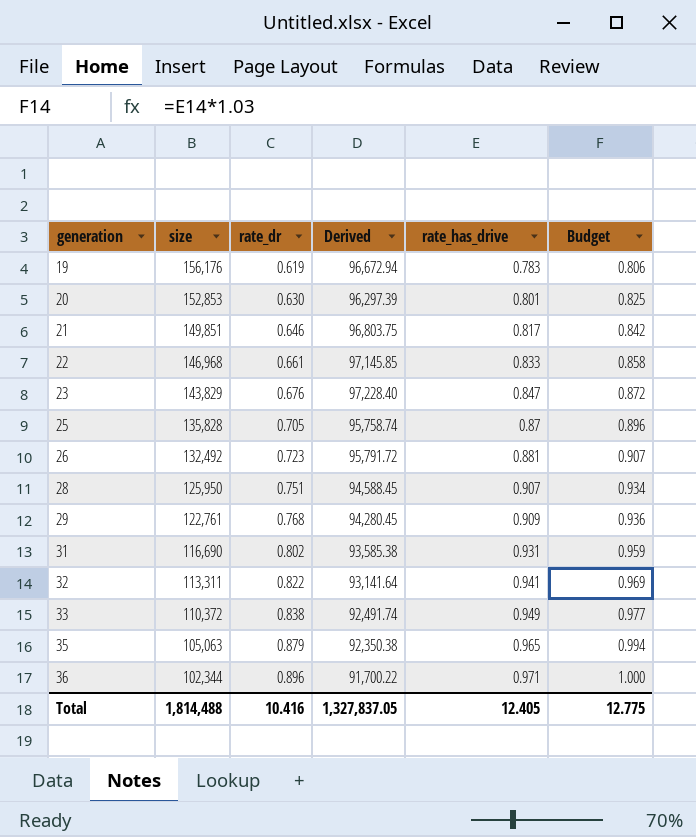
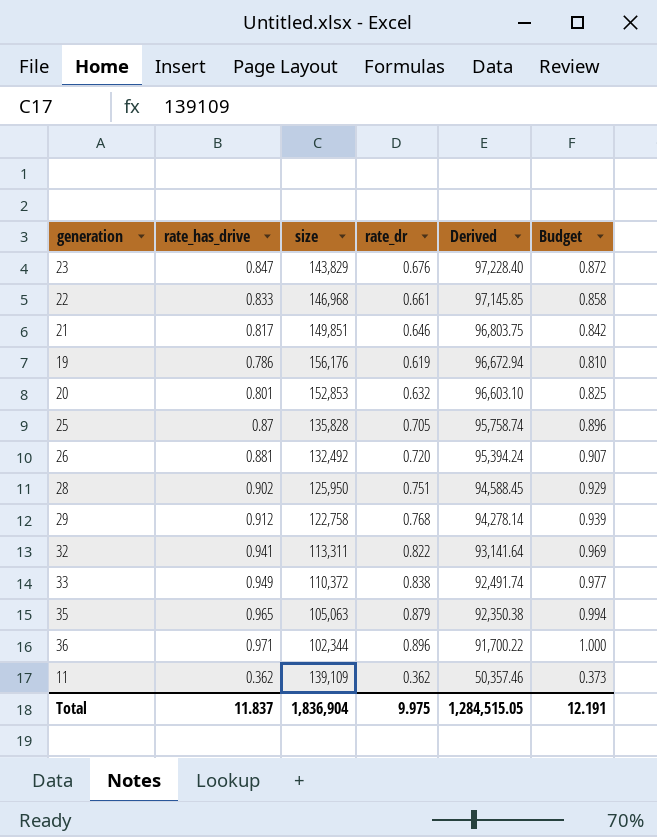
row order: generation ascending -> Derived descending
column rate_has_drive | position: 5 -> 2
row 31: 116,690 | 0.802 | 93,585.38 | 0.931 | 0.959 -> none
19 | rate_has_drive: 0.783 -> 0.786
19 | Budget: 0.806 -> 0.810
20 | rate_dr: 0.630 -> 0.632
20 | Derived: 96,297.39 -> 96,603.10
26 | rate_dr: 0.723 -> 0.720
26 | Derived: 95,791.72 -> 95,394.24
28 | rate_has_drive: 0.907 -> 0.902
28 | Budget: 0.934 -> 0.929
29 | rate_has_drive: 0.909 -> 0.912
29 | size: 122,761 -> 122,758
29 | Derived: 94,280.45 -> 94,278.14
29 | Budget: 0.936 -> 0.939
row 11: none -> 0.362 | 139,109 | 0.362 | 50,357.46 | 0.373
Total | rate_has_drive: 12.405 -> 11.837
Total | size: 1,814,488 -> 1,836,904
Total | rate_dr: 10.416 -> 9.975
Total | Derived: 1,327,837.05 -> 1,284,515.05
Total | Budget: 12.775 -> 12.191

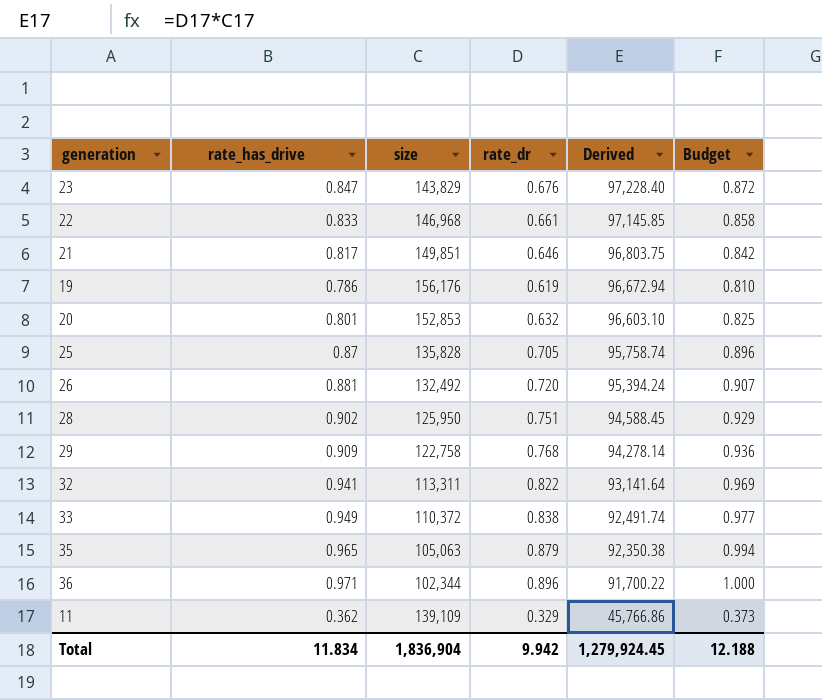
29 | rate_has_drive: 0.912 -> 0.909
29 | Budget: 0.939 -> 0.936
11 | rate_dr: 0.362 -> 0.329
11 | Derived: 50,357.46 -> 45,766.86
Total | rate_has_drive: 11.837 -> 11.834
Total | rate_dr: 9.975 -> 9.942
Total | Derived: 1,284,515.05 -> 1,279,924.45
Total | Budget: 12.191 -> 12.188

